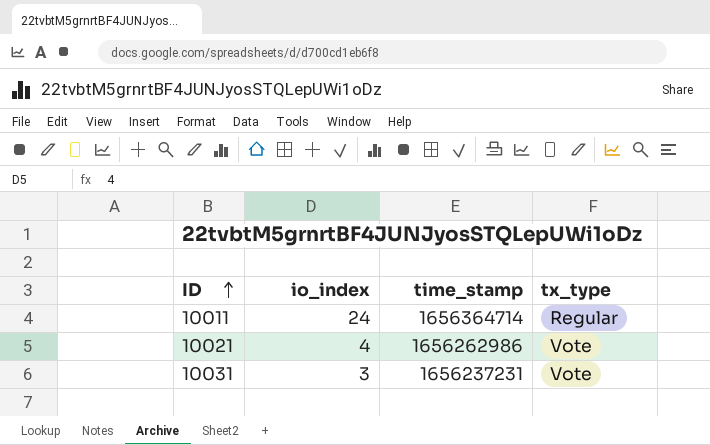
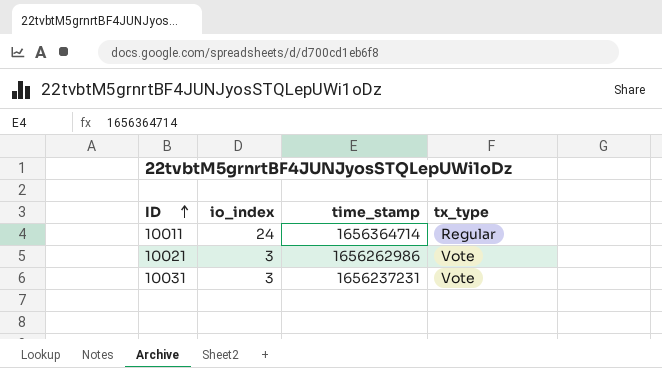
10021 | io_index: 4 -> 3

